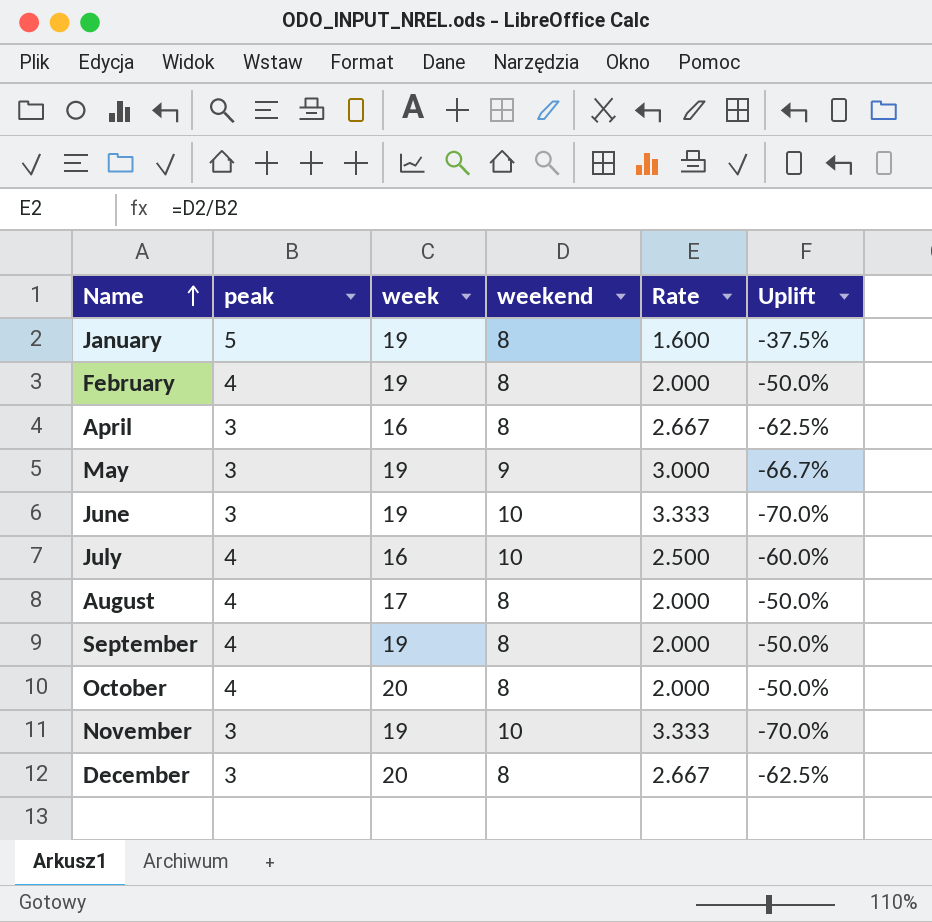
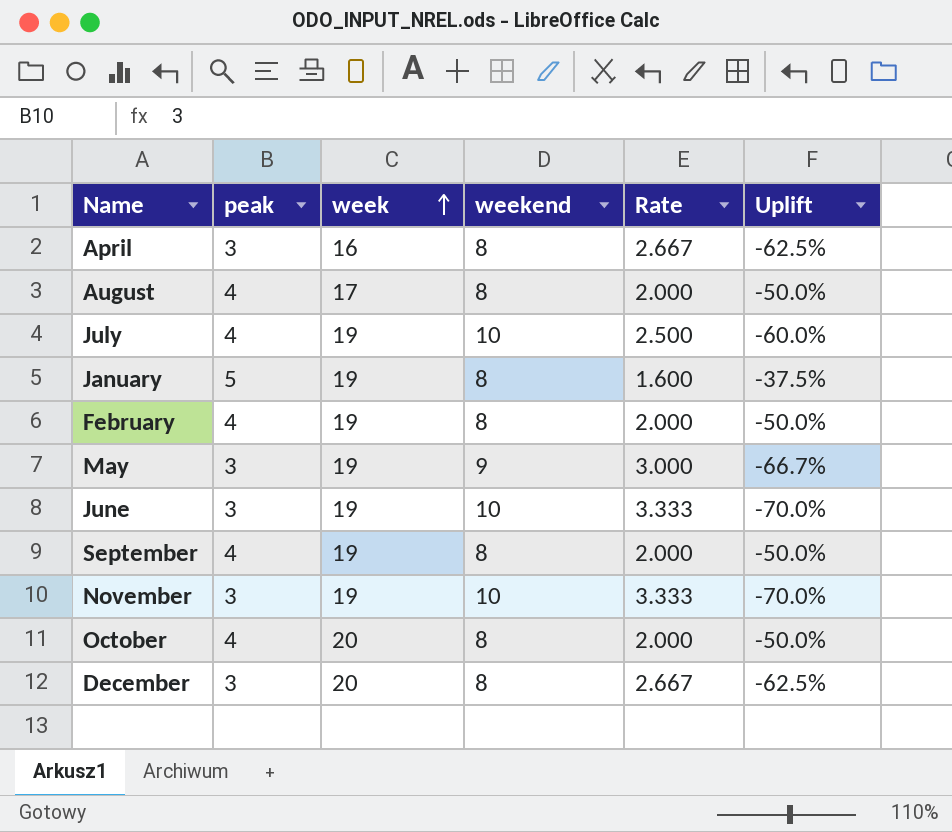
row order: Name ascending -> week ascending
July | week: 16 -> 19

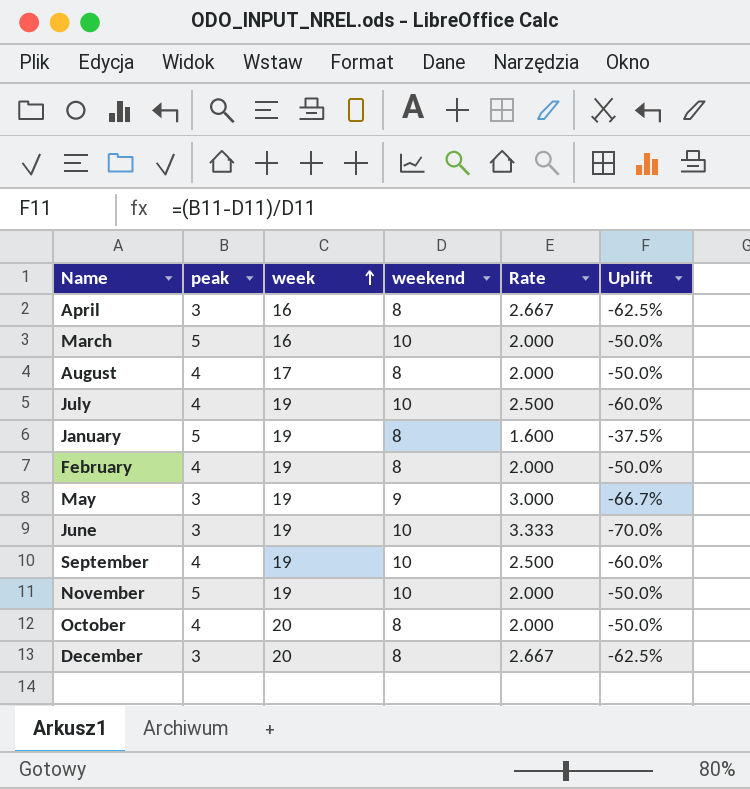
row March: none -> 5 | 16 | 10 | 2.000 | -50.0%
September | weekend: 8 -> 10
September | Rate: 2.000 -> 2.500
September | Uplift: -50.0% -> -60.0%
November | peak: 3 -> 5
November | Rate: 3.333 -> 2.000
November | Uplift: -70.0% -> -50.0%

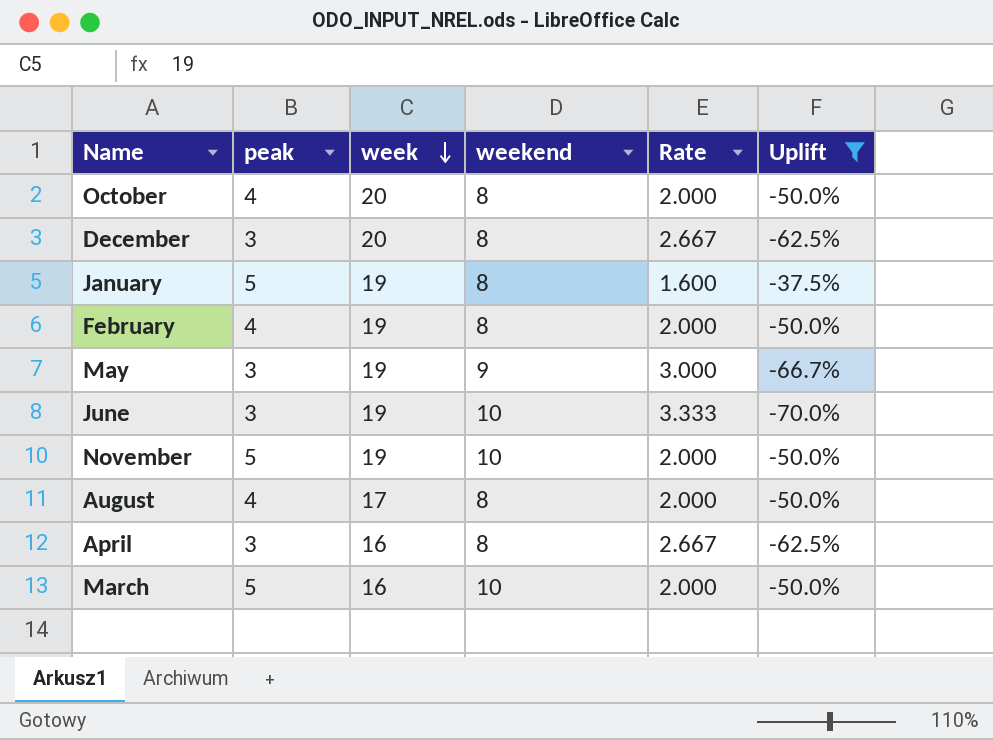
filter: none -> Uplift != -60.0%
row order: week ascending -> week descending

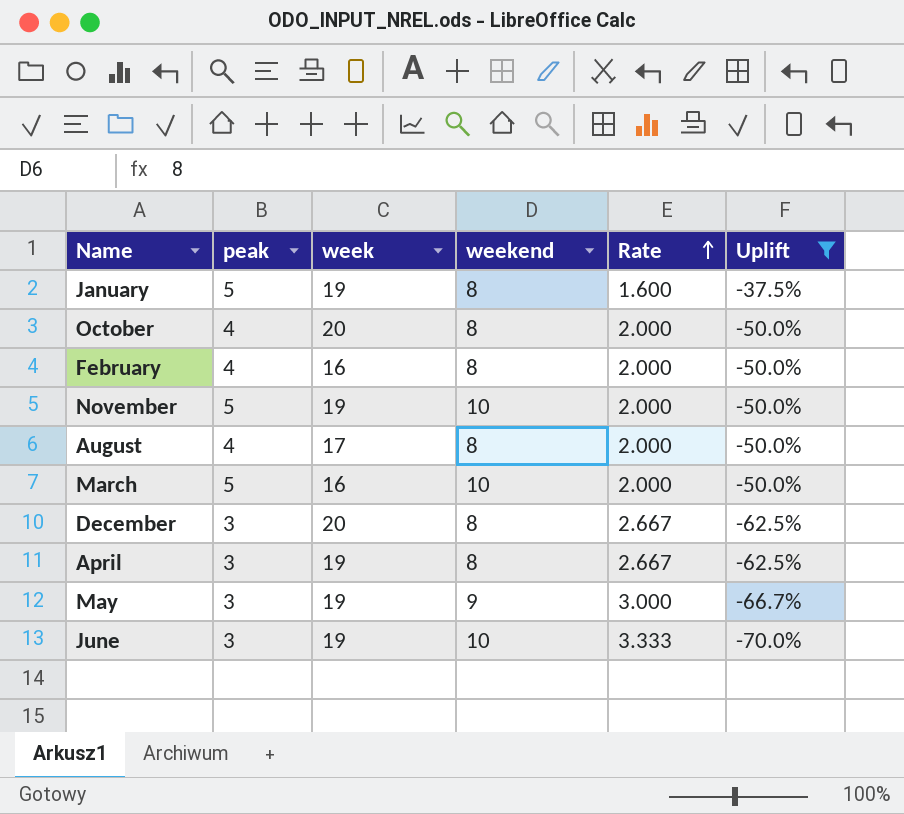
row order: week descending -> Rate ascending
February | week: 19 -> 16
April | week: 16 -> 19

